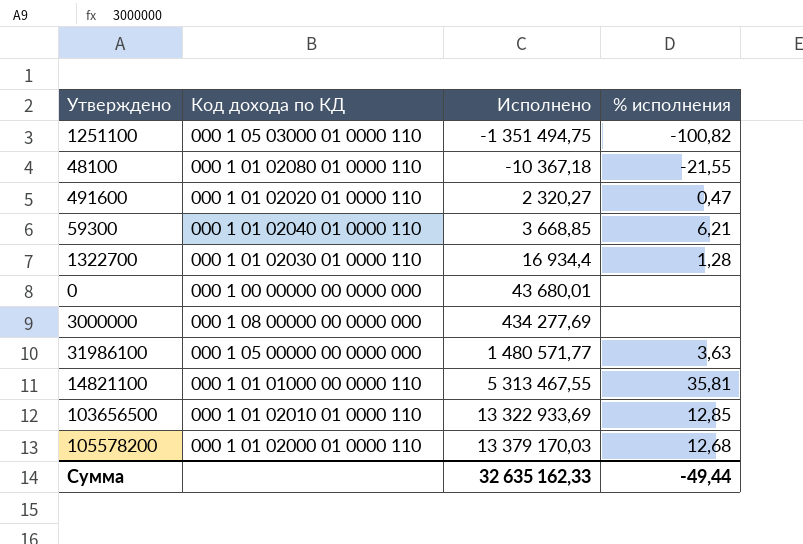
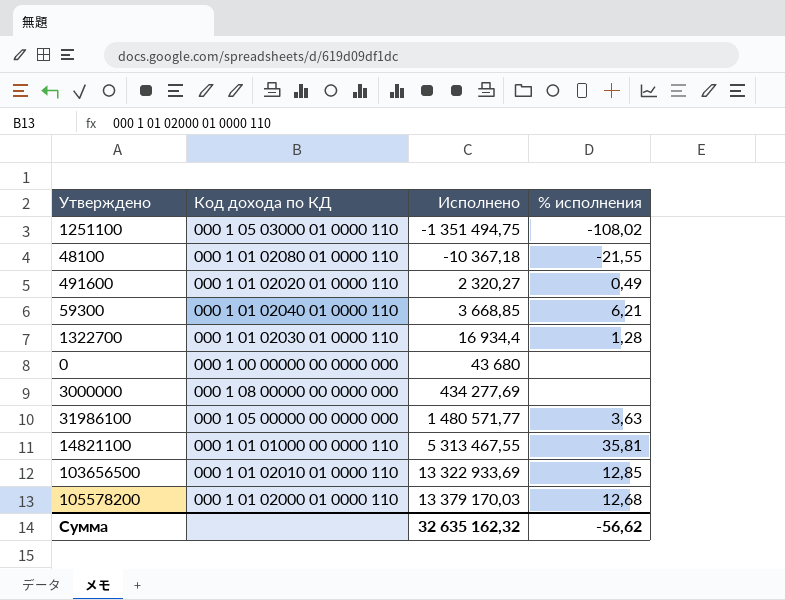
1251100 | % исполнения: -100,82 -> -108,02
491600 | % исполнения: 0,47 -> 0,49
0 | Исполнено: 43 680,01 -> 43 680
Сумма | Исполнено: 32 635 162,33 -> 32 635 162,32
Сумма | % исполнения: -49,44 -> -56,62

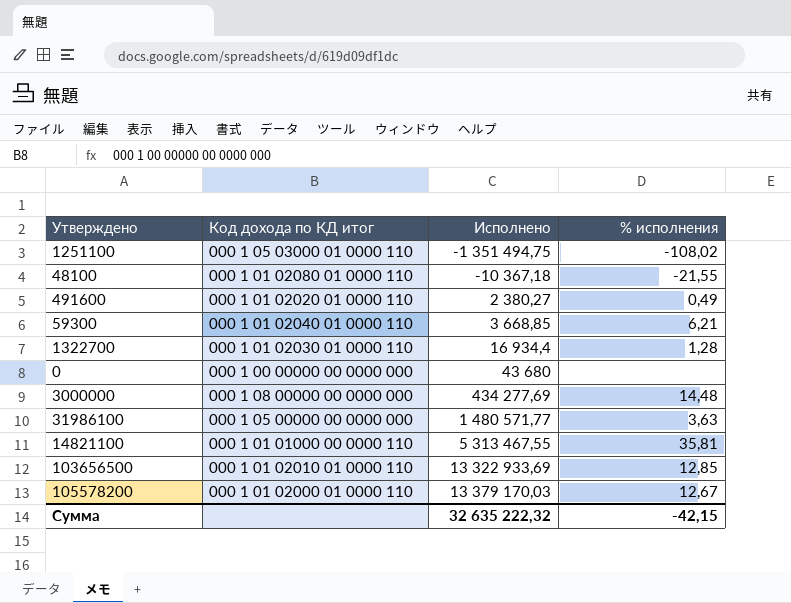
column name: Код дохода по КД -> Код дохода по КД итог
491600 | Исполнено: 2 320,27 -> 2 380,27
3000000 | % исполнения: none -> 14,48
105578200 | % исполнения: 12,68 -> 12,67
Сумма | Исполнено: 32 635 162,32 -> 32 635 222,32
Сумма | % исполнения: -56,62 -> -42,15

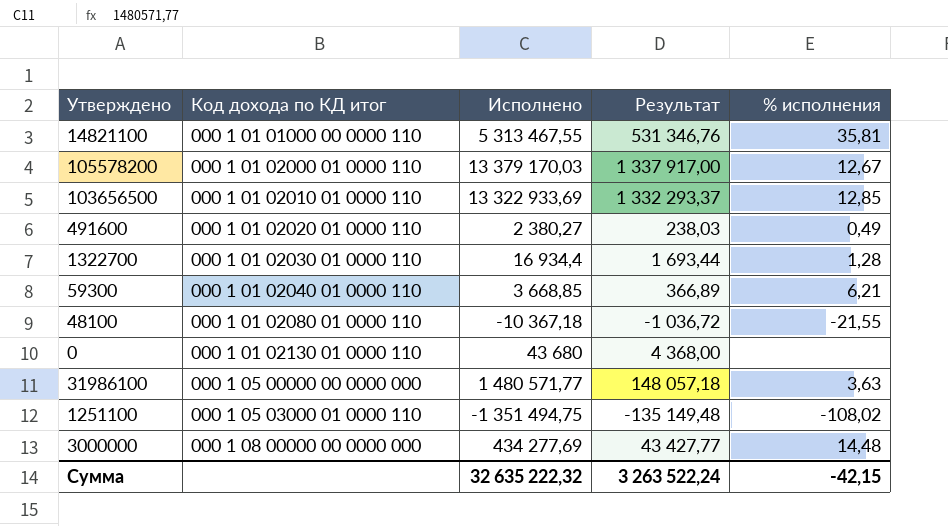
row order: Исполнено ascending -> Код дохода по КД итог ascending
column Результат | formula: none -> [Исполнено] * 0,1
0 | Код дохода по КД итог: 000 1 00 00000 00 0000 000 -> 000 1 01 02130 01 0000 110

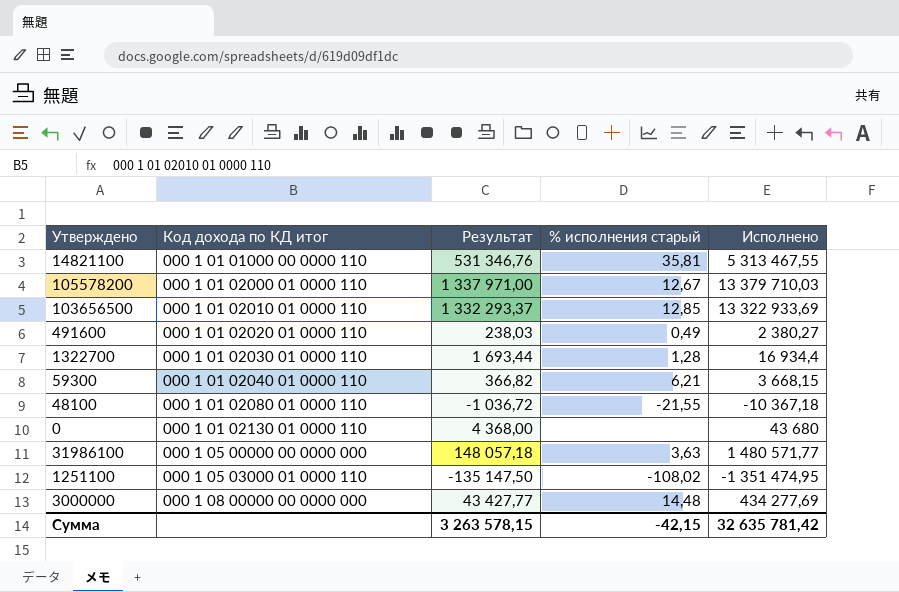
column name: % исполнения -> % исполнения старый
column Исполнено | position: 3 -> 5
105578200 | Результат: 1 337 917,00 -> 1 337 971,00
105578200 | Исполнено: 13 379 170,03 -> 13 379 710,03
59300 | Результат: 366,89 -> 366,82
59300 | Исполнено: 3 668,85 -> 3 668,15
1251100 | Результат: -135 149,48 -> -135 147,50
1251100 | Исполнено: -1 351 494,75 -> -1 351 474,95
Сумма | Результат: 3 263 522,24 -> 3 263 578,15
Сумма | Исполнено: 32 635 222,32 -> 32 635 781,42

